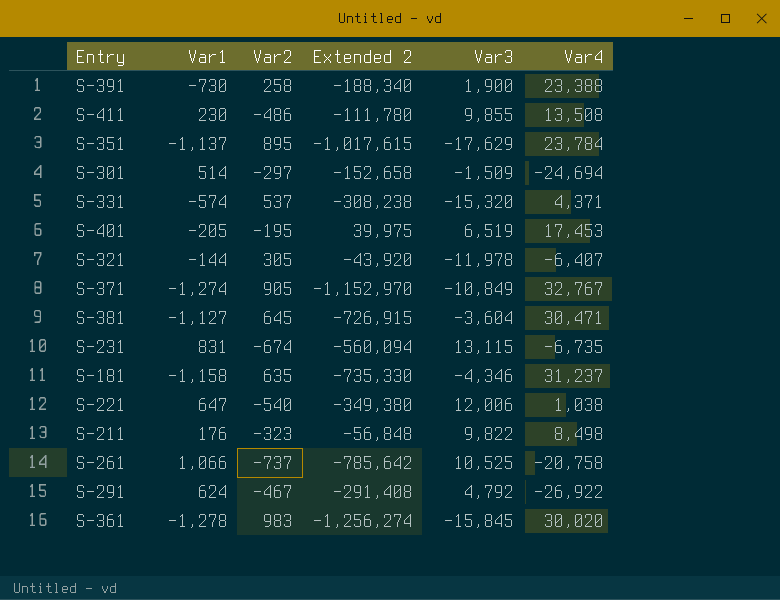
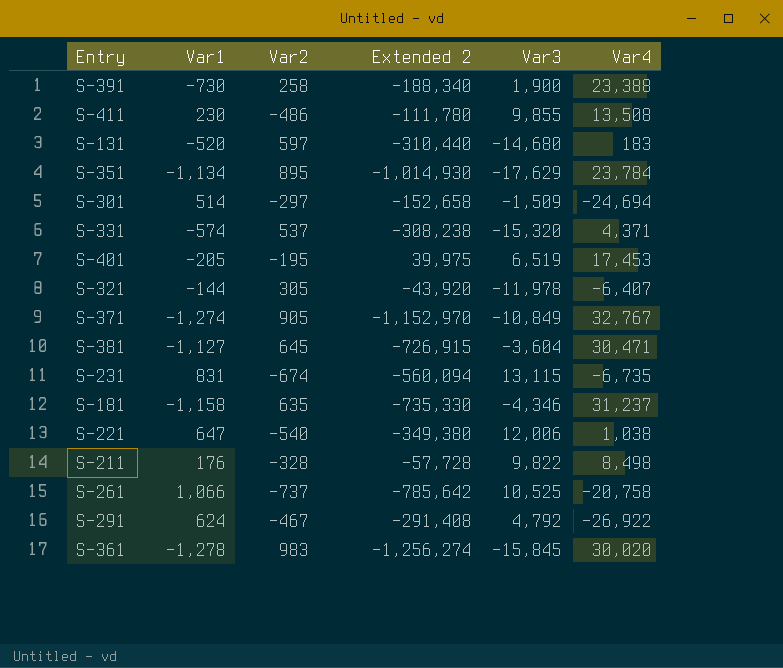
row S-131: none -> -520 | 597 | -310,440 | -14,680 | 183
S-351 | Var1: -1,137 -> -1,134
S-351 | Extended 2: -1,017,615 -> -1,014,930
S-211 | Var2: -323 -> -328
S-211 | Extended 2: -56,848 -> -57,728

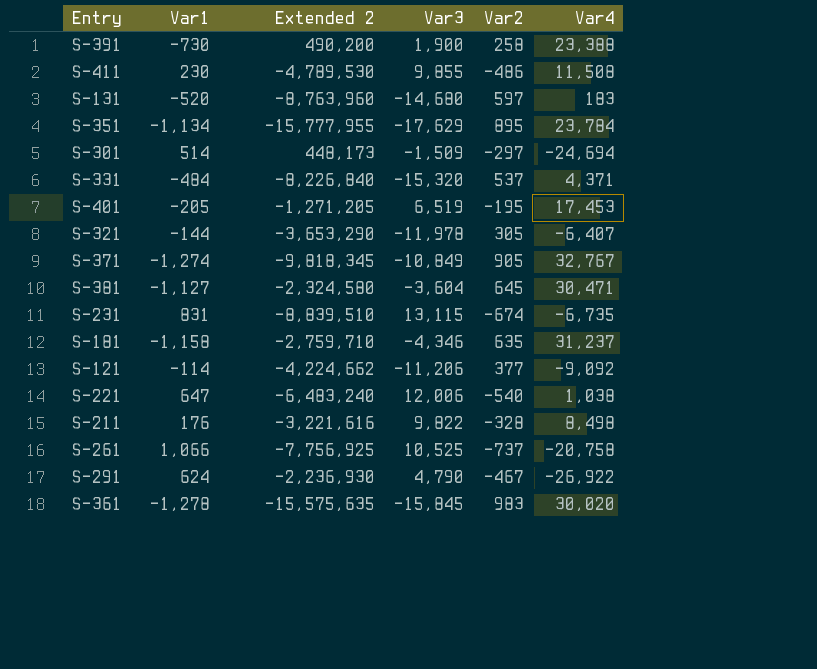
column Extended 2 | formula: [Var1] * [Var2] -> [Var3] * [Var2]
column Var2 | position: 3 -> 5
S-411 | Var4: 13,508 -> 11,508
S-331 | Var1: -574 -> -484
row S-121: none -> -114 | -4,224,662 | -11,206 | 377 | -9,092
S-291 | Var3: 4,792 -> 4,790

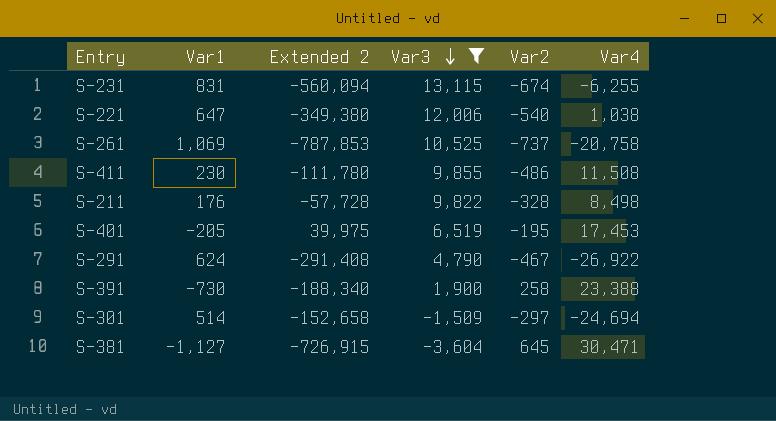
filter: none -> Var3 >= -3,604
row order: none -> Var3 descending
column Extended 2 | formula: [Var3] * [Var2] -> [Var1] * [Var2]
S-231 | Var4: -6,735 -> -6,255
S-261 | Var1: 1,066 -> 1,069

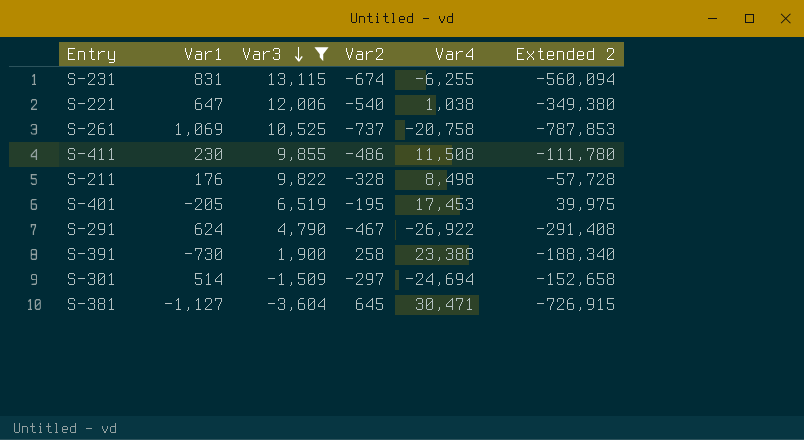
column Extended 2 | position: 3 -> 6

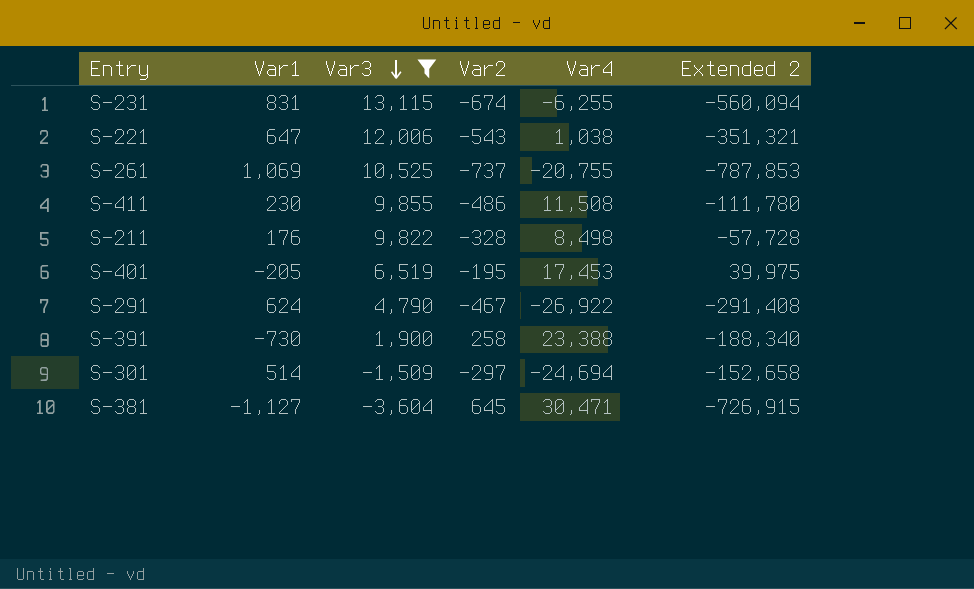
S-221 | Var2: -540 -> -543
S-221 | Extended 2: -349,380 -> -351,321
S-261 | Var4: -20,758 -> -20,755

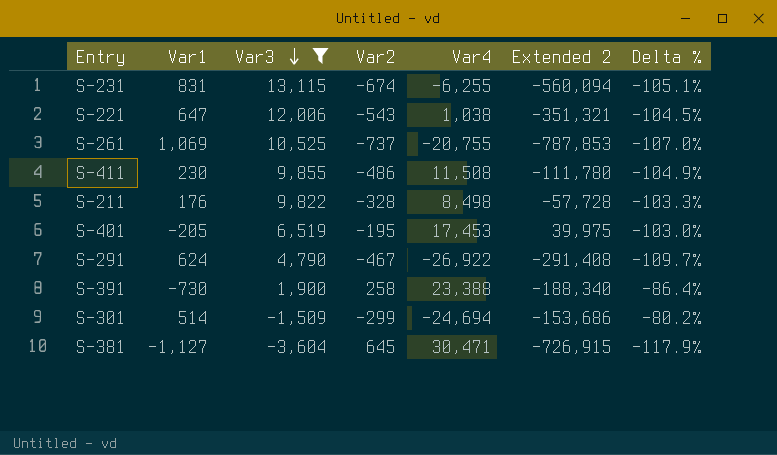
column Delta % | formula: none -> ([Var2] - [Var3]) / [Var3]
S-301 | Var2: -297 -> -299
S-301 | Extended 2: -152,658 -> -153,686

